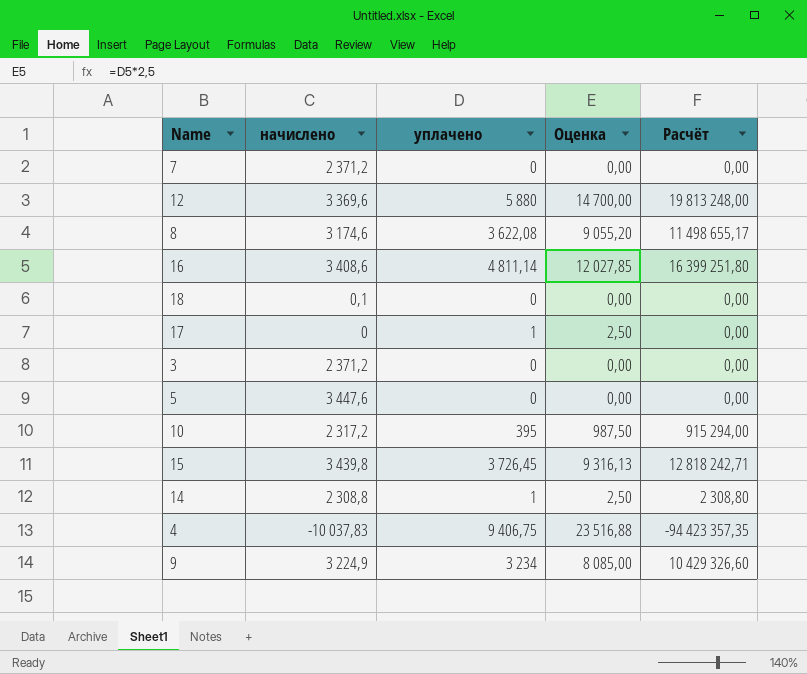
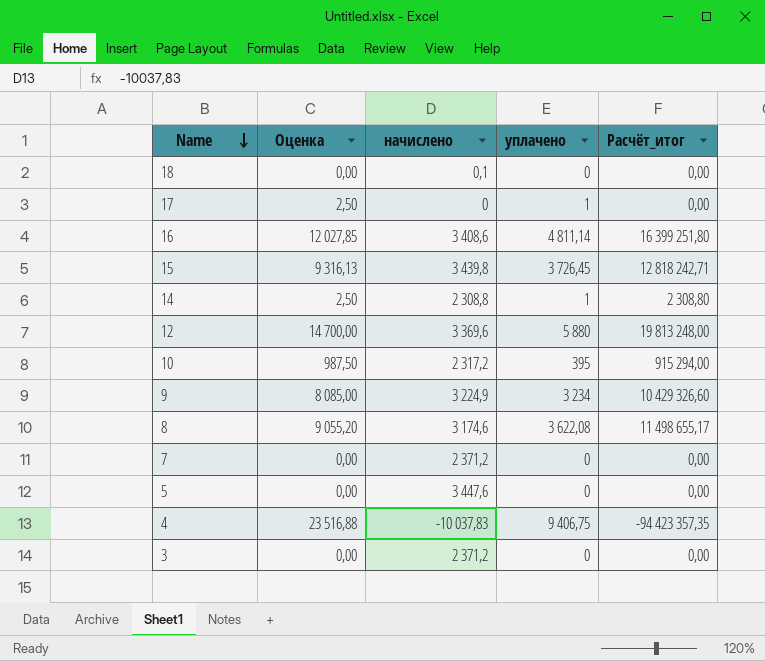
row order: none -> Name descending
column Оценка | position: 4 -> 2
column name: Расчёт -> Расчёт_итог

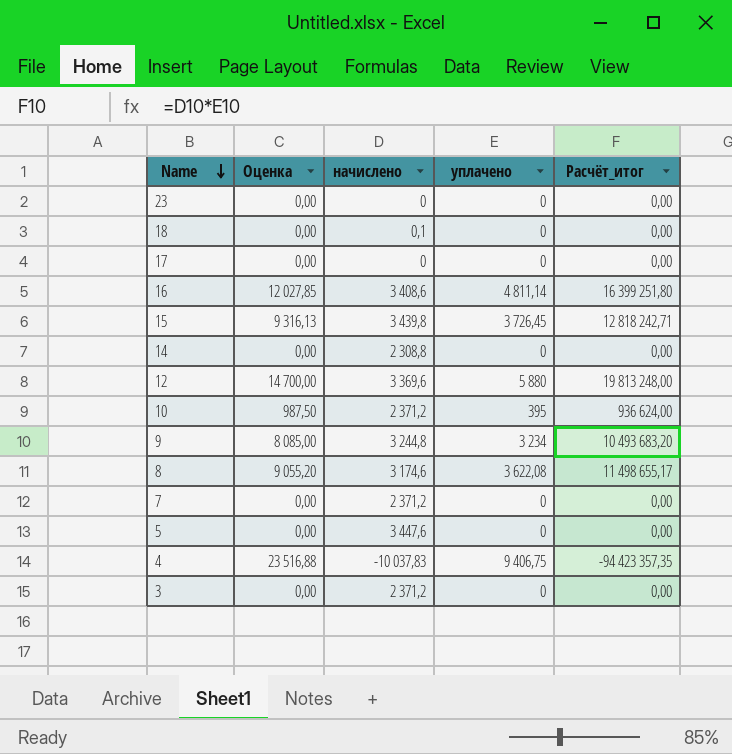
row 23: none -> 0,00 | 0 | 0 | 0,00
17 | Оценка: 2,50 -> 0,00
17 | уплачено: 1 -> 0
14 | Оценка: 2,50 -> 0,00
14 | уплачено: 1 -> 0
14 | Расчёт_итог: 2 308,80 -> 0,00
10 | начислено: 2 317,2 -> 2 371,2
10 | Расчёт_итог: 915 294,00 -> 936 624,00
9 | начислено: 3 224,9 -> 3 244,8
9 | Расчёт_итог: 10 429 326,60 -> 10 493 683,20

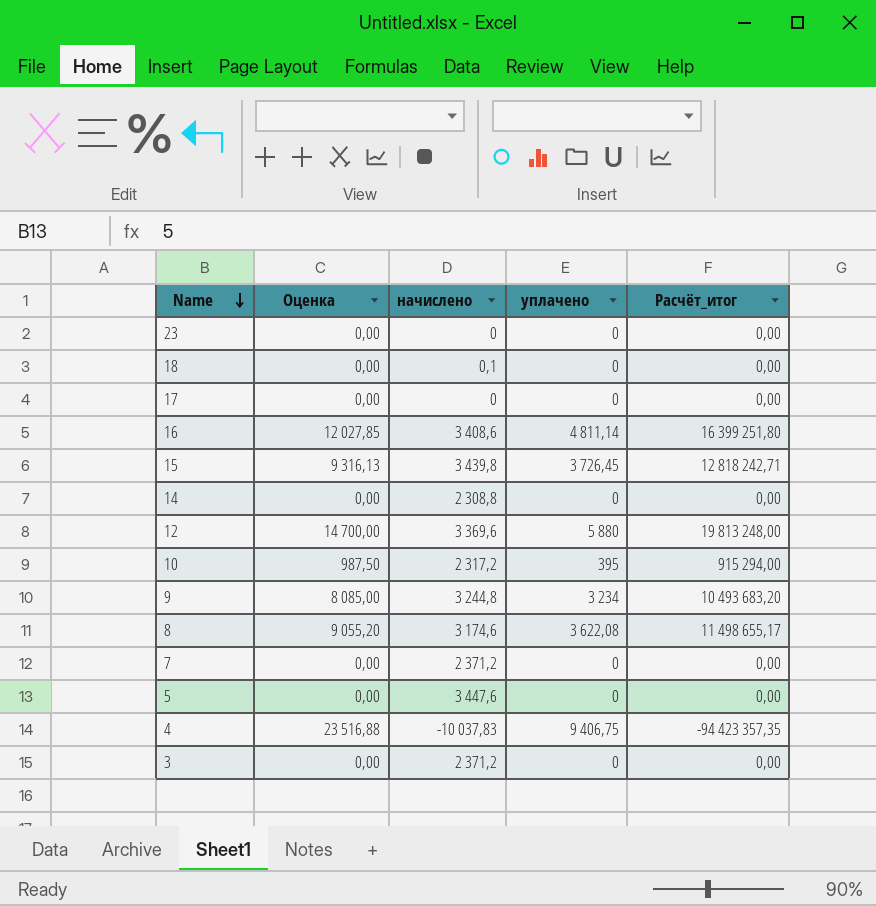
10 | начислено: 2 371,2 -> 2 317,2
10 | Расчёт_итог: 936 624,00 -> 915 294,00

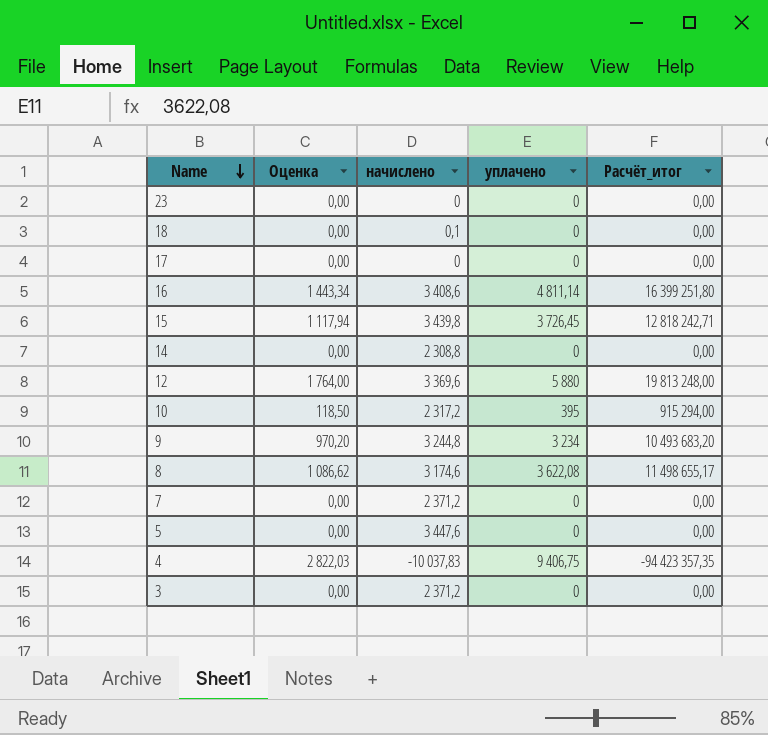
column Оценка | formula: [уплачено] * 2,5 -> [уплачено] * 0,3

